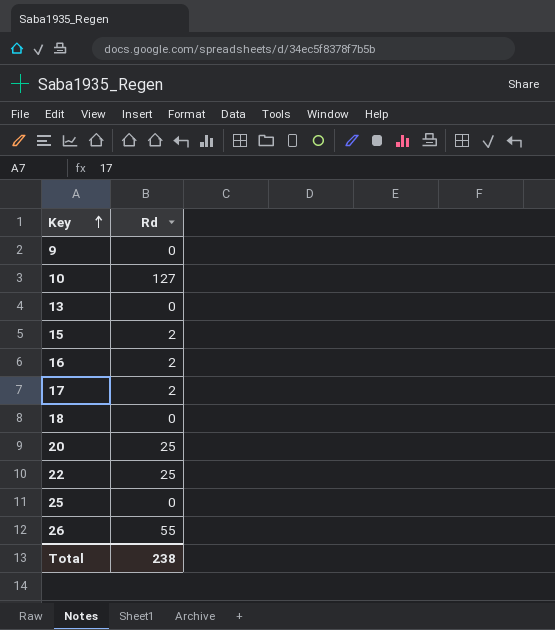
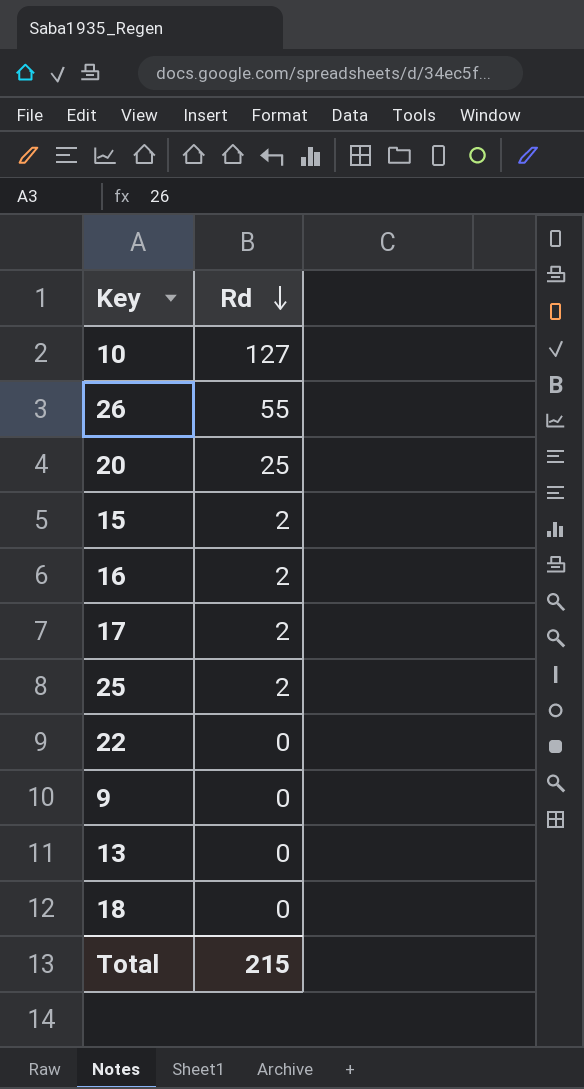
row order: Key ascending -> Rd descending
25 | Rd: 0 -> 2
22 | Rd: 25 -> 0
Total | Rd: 238 -> 215

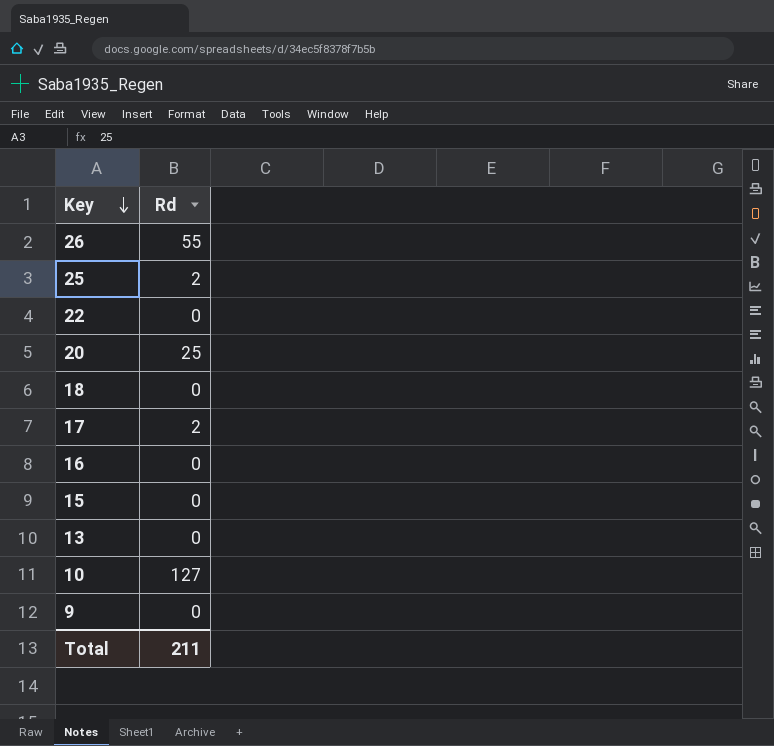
row order: Rd descending -> Key descending
16 | Rd: 2 -> 0
15 | Rd: 2 -> 0
Total | Rd: 215 -> 211

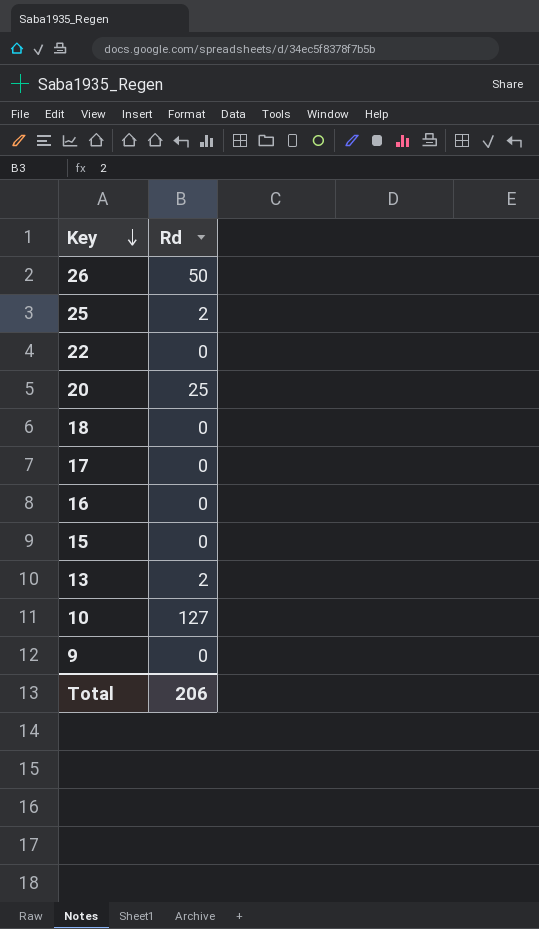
26 | Rd: 55 -> 50
17 | Rd: 2 -> 0
13 | Rd: 0 -> 2
Total | Rd: 211 -> 206

